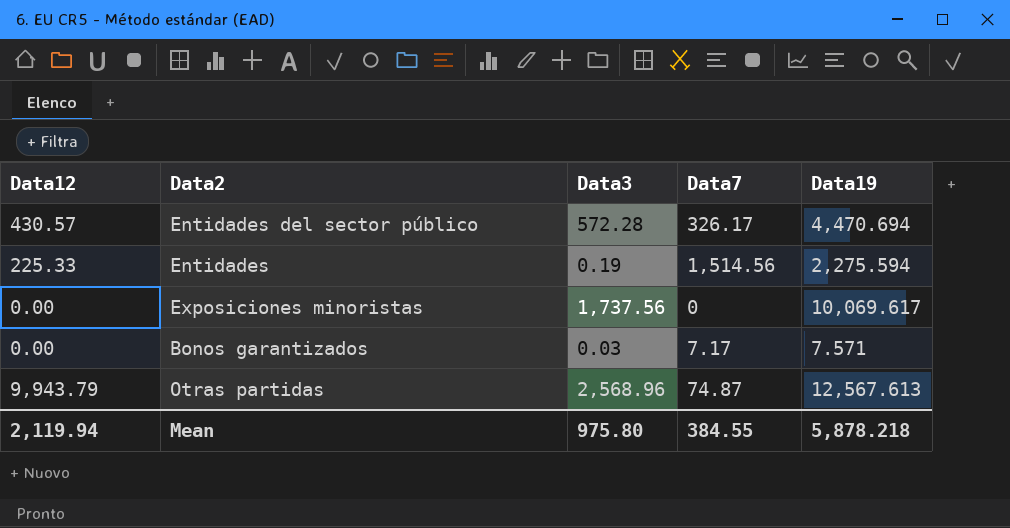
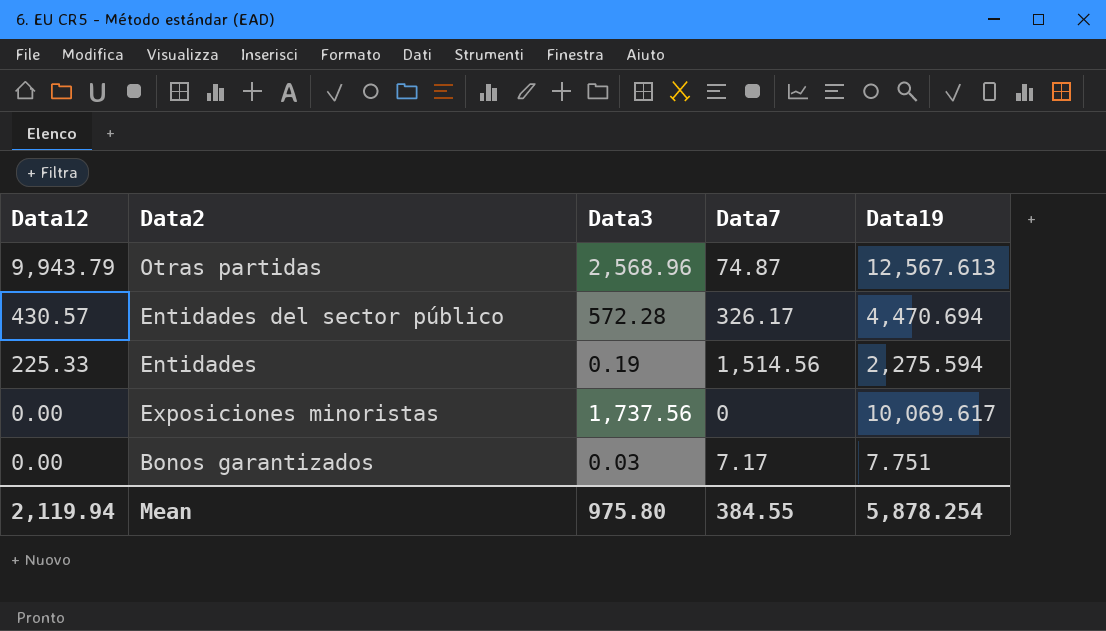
row order: none -> Data12 descending
Bonos garantizados | Data19: 7.571 -> 7.751
Mean | Data19: 5,878.218 -> 5,878.254

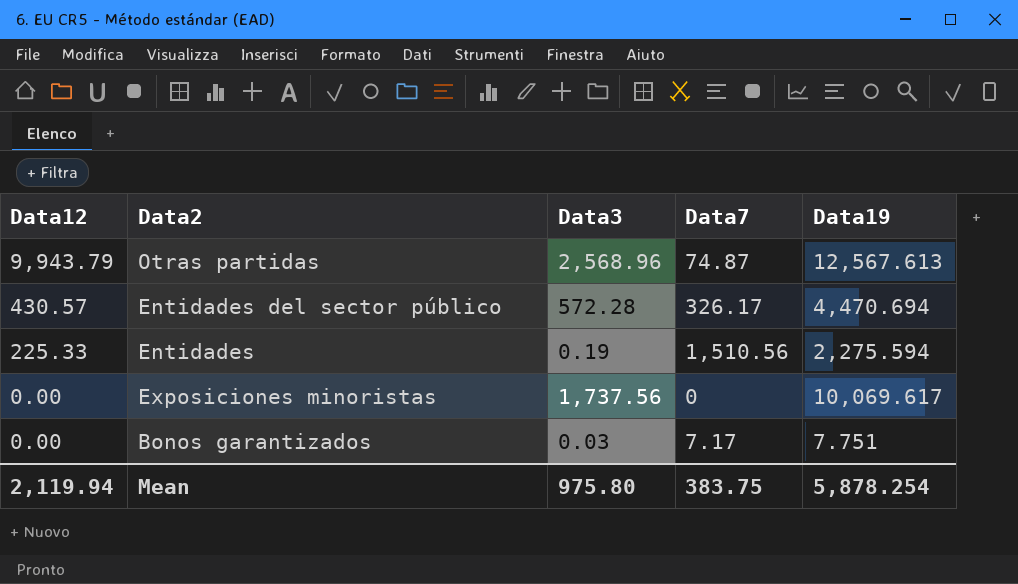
Entidades | Data7: 1,514.56 -> 1,510.56
Mean | Data7: 384.55 -> 383.75

